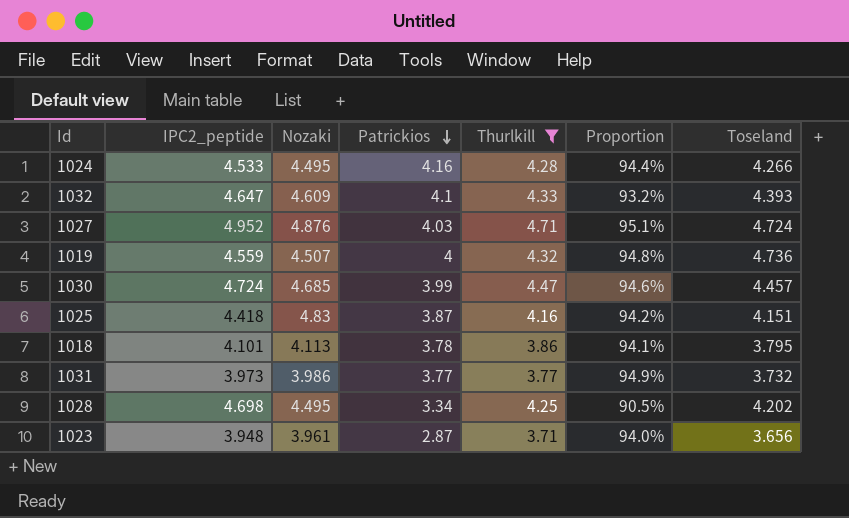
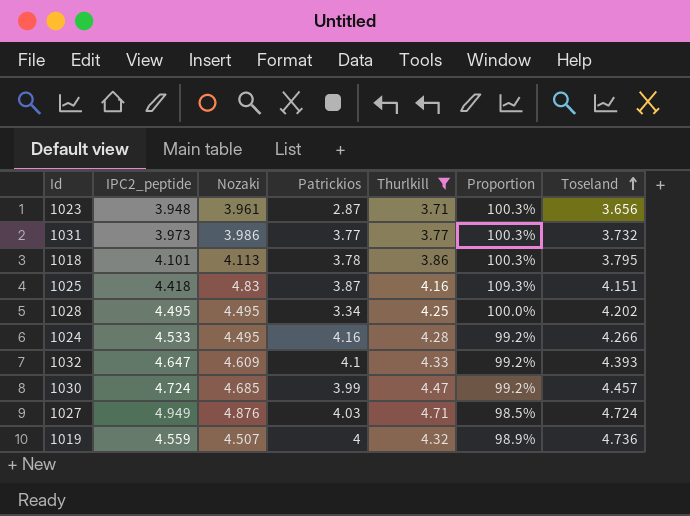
row order: Patrickios descending -> Toseland ascending
column Proportion | formula: [Thurlkill] / [IPC2_peptide] -> [Nozaki] / [IPC2_peptide]
1028 | IPC2_peptide: 4.698 -> 4.495
1027 | IPC2_peptide: 4.952 -> 4.949

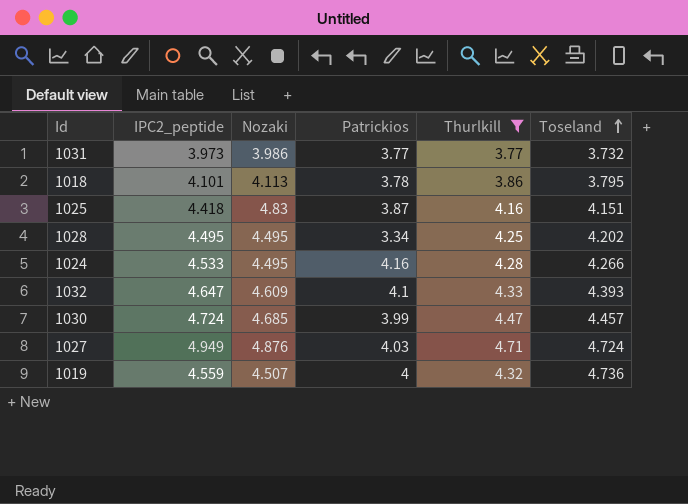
column Proportion | formula: [Nozaki] / [IPC2_peptide] -> none
row 1023: 3.948 | 3.961 | 2.87 | 3.71 | 100.3% | 3.656 -> none

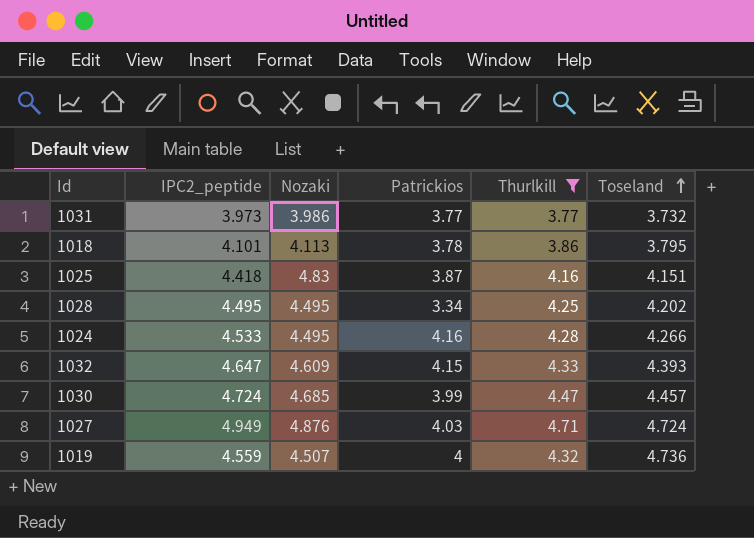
1032 | Patrickios: 4.1 -> 4.15

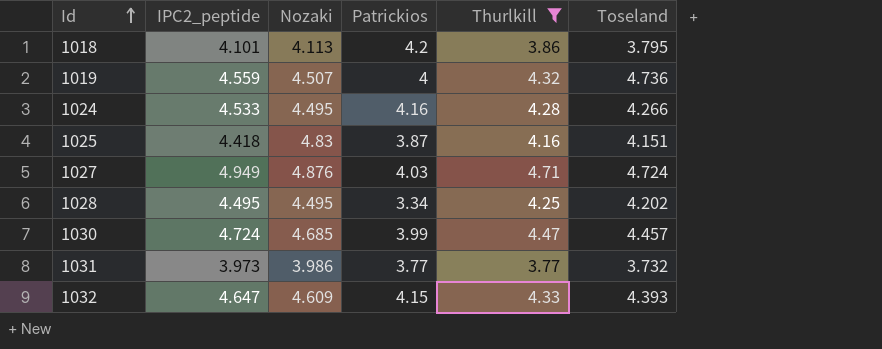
row order: Toseland ascending -> Id ascending
1018 | Patrickios: 3.78 -> 4.2

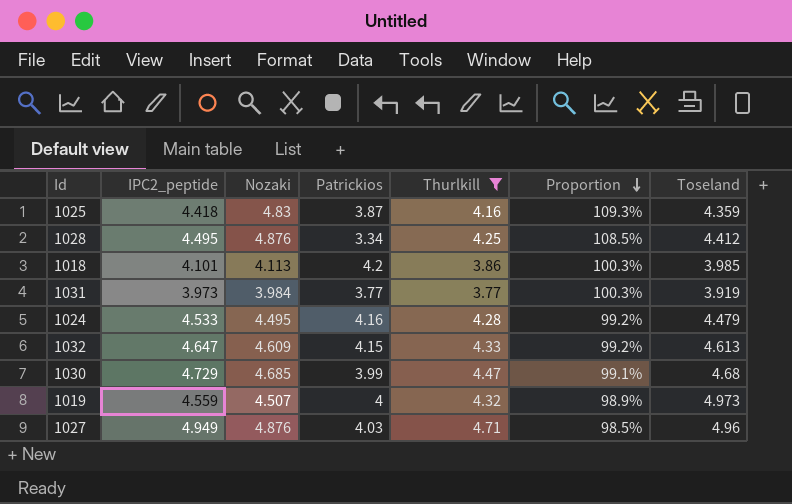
row order: Id ascending -> Proportion descending
column Proportion | formula: none -> [Nozaki] / [IPC2_peptide]
1025 | Toseland: 4.151 -> 4.359
1028 | Nozaki: 4.495 -> 4.876
1028 | Toseland: 4.202 -> 4.412
1018 | Toseland: 3.795 -> 3.985
1031 | Nozaki: 3.986 -> 3.984
1031 | Toseland: 3.732 -> 3.919
1024 | Toseland: 4.266 -> 4.479
1032 | Toseland: 4.393 -> 4.613
1030 | IPC2_peptide: 4.724 -> 4.729
1030 | Toseland: 4.457 -> 4.68
1019 | Toseland: 4.736 -> 4.973
1027 | Toseland: 4.724 -> 4.96

